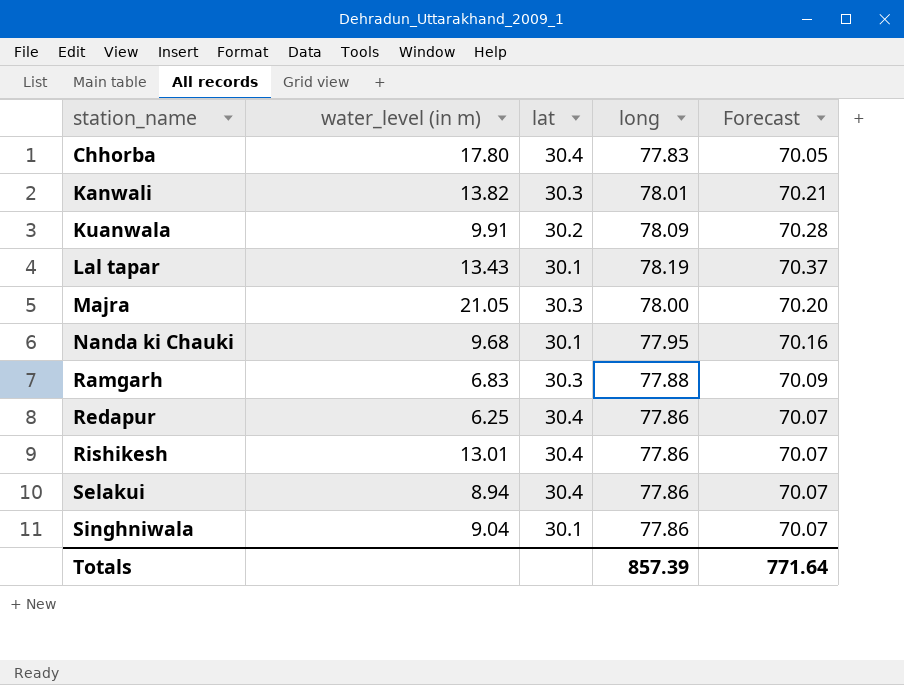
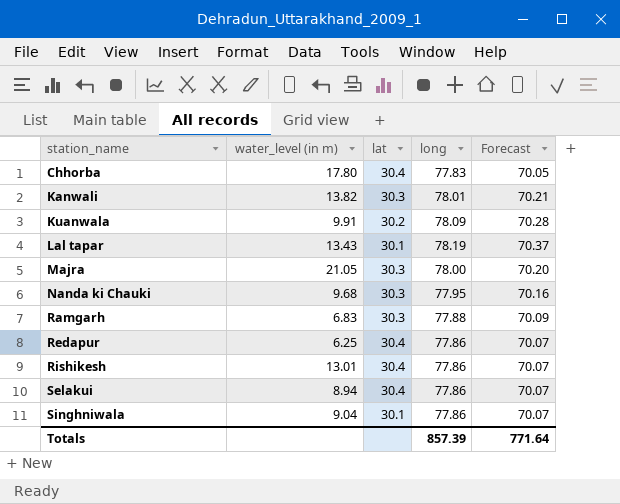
Nanda ki Chauki | lat: 30.1 -> 30.3

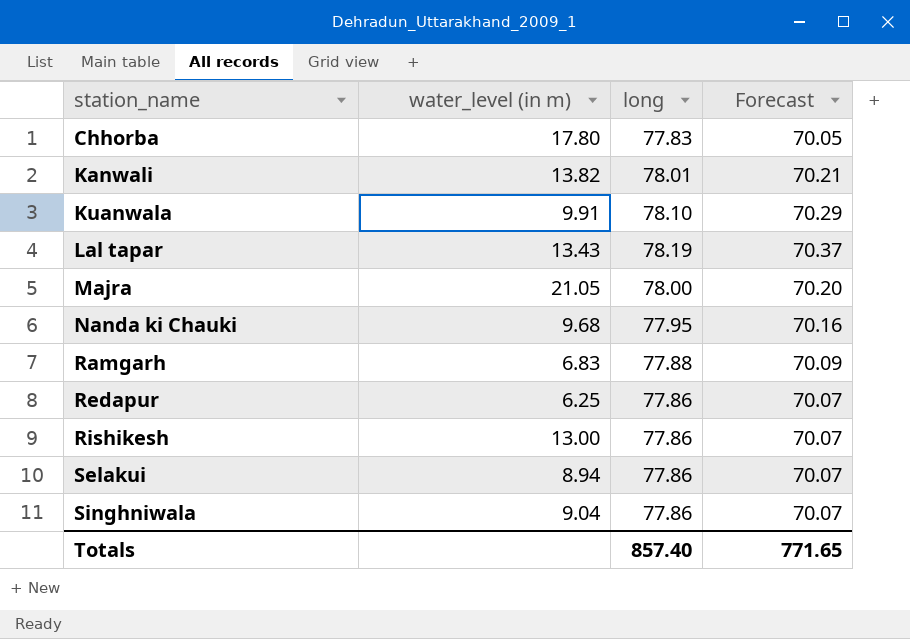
column lat | position: 3 -> none
Kuanwala | long: 78.09 -> 78.10
Kuanwala | Forecast: 70.28 -> 70.29
Rishikesh | water_level (in m): 13.01 -> 13.00
Totals | long: 857.39 -> 857.40
Totals | Forecast: 771.64 -> 771.65

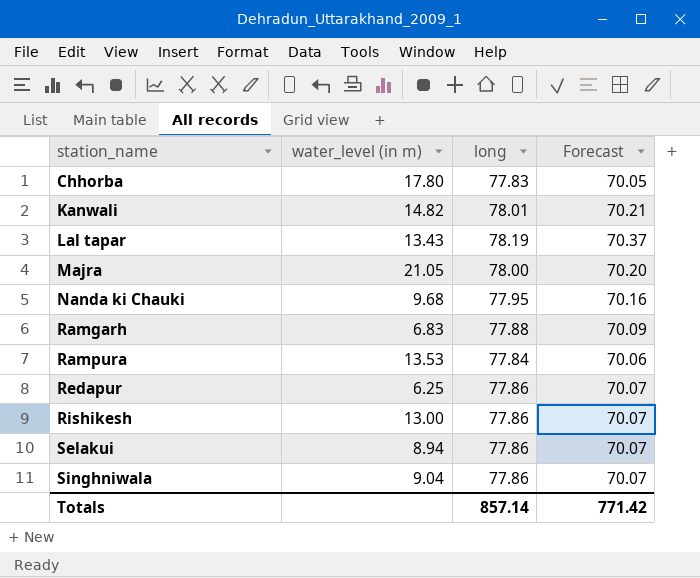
row Kuanwala: 9.91 | 78.10 | 70.29 -> none
Kanwali | water_level (in m): 13.82 -> 14.82
row Rampura: none -> 13.53 | 77.84 | 70.06
Totals | long: 857.40 -> 857.14
Totals | Forecast: 771.65 -> 771.42

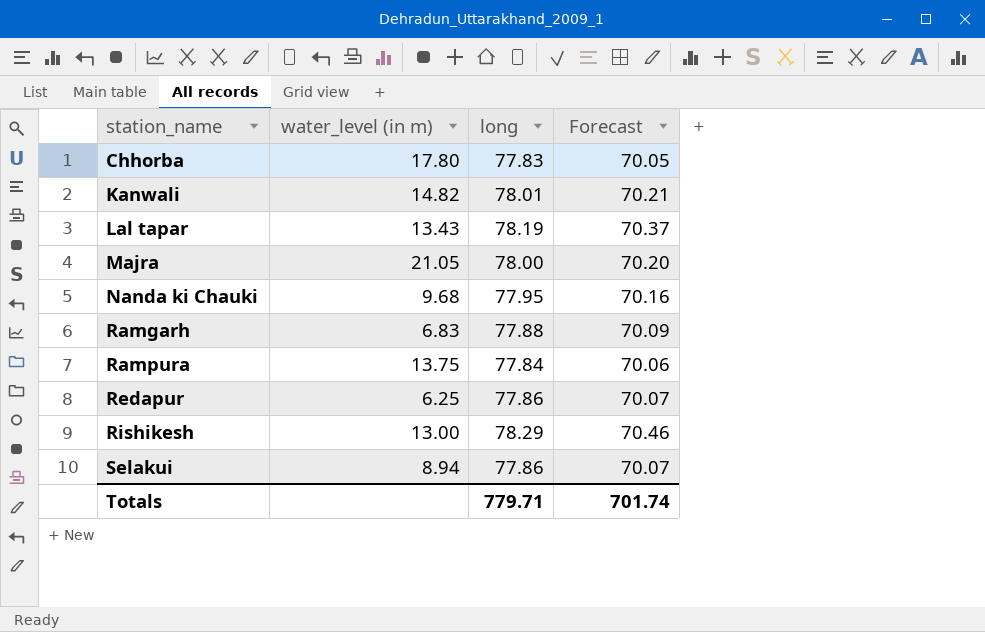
row Singhniwala: 9.04 | 77.86 | 70.07 -> none
Rampura | water_level (in m): 13.53 -> 13.75
Rishikesh | long: 77.86 -> 78.29
Rishikesh | Forecast: 70.07 -> 70.46
Totals | long: 857.14 -> 779.71
Totals | Forecast: 771.42 -> 701.74

